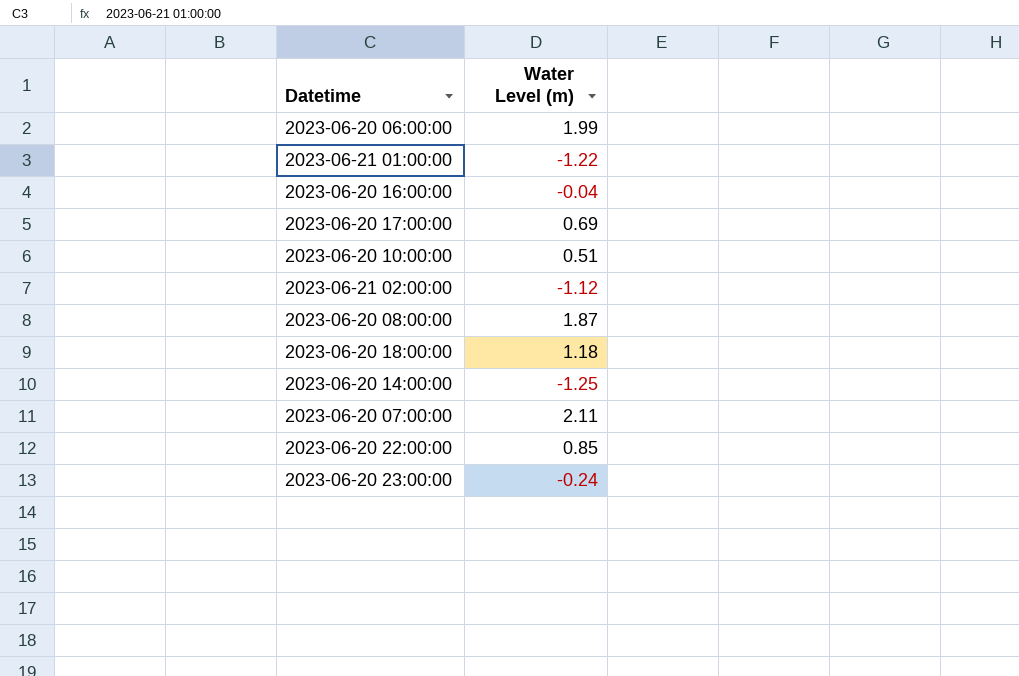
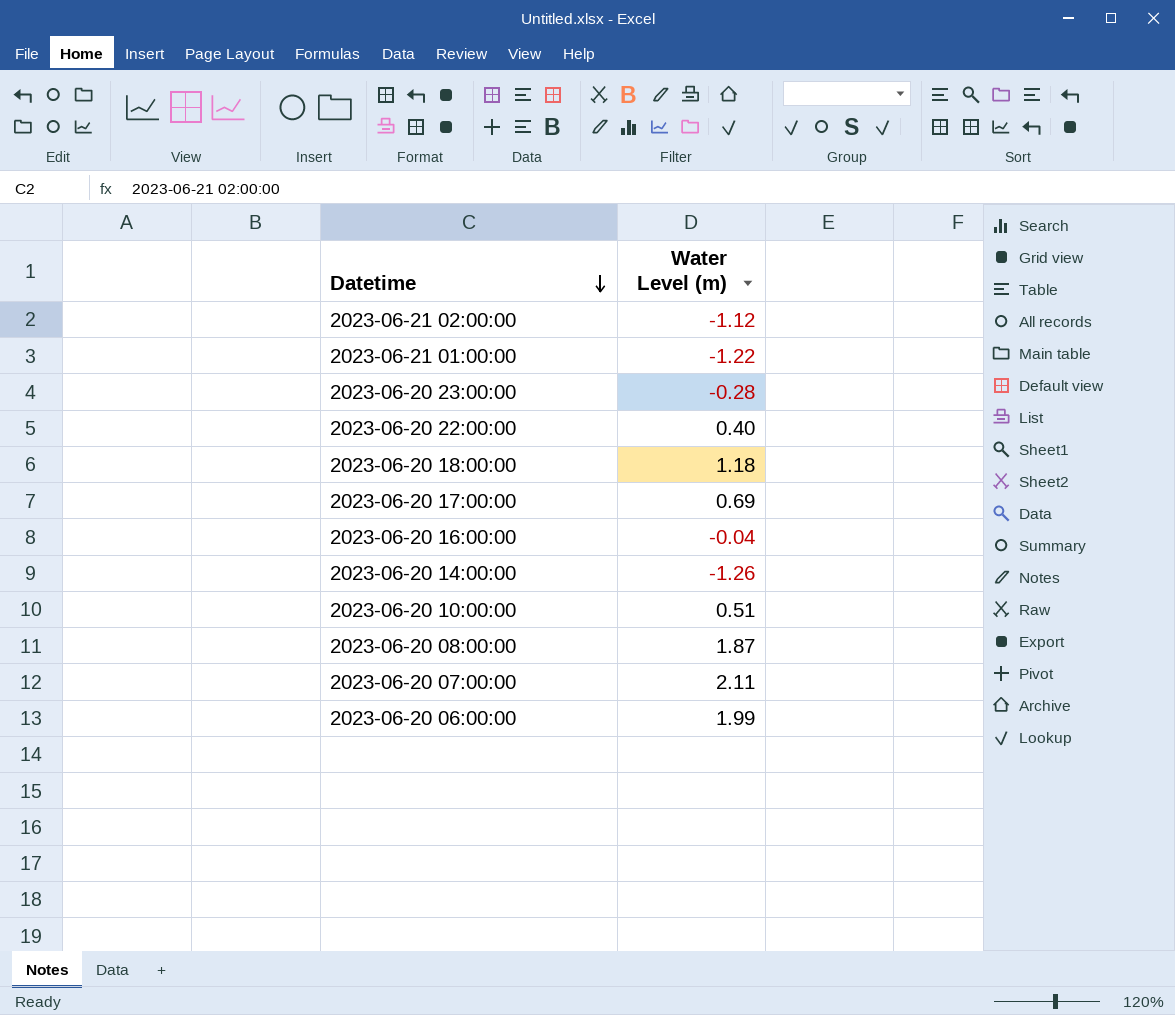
row order: none -> Datetime descending
2023-06-20 23:00:00 | Water Level (m): -0.24 -> -0.28
2023-06-20 22:00:00 | Water Level (m): 0.85 -> 0.40
2023-06-20 14:00:00 | Water Level (m): -1.25 -> -1.26

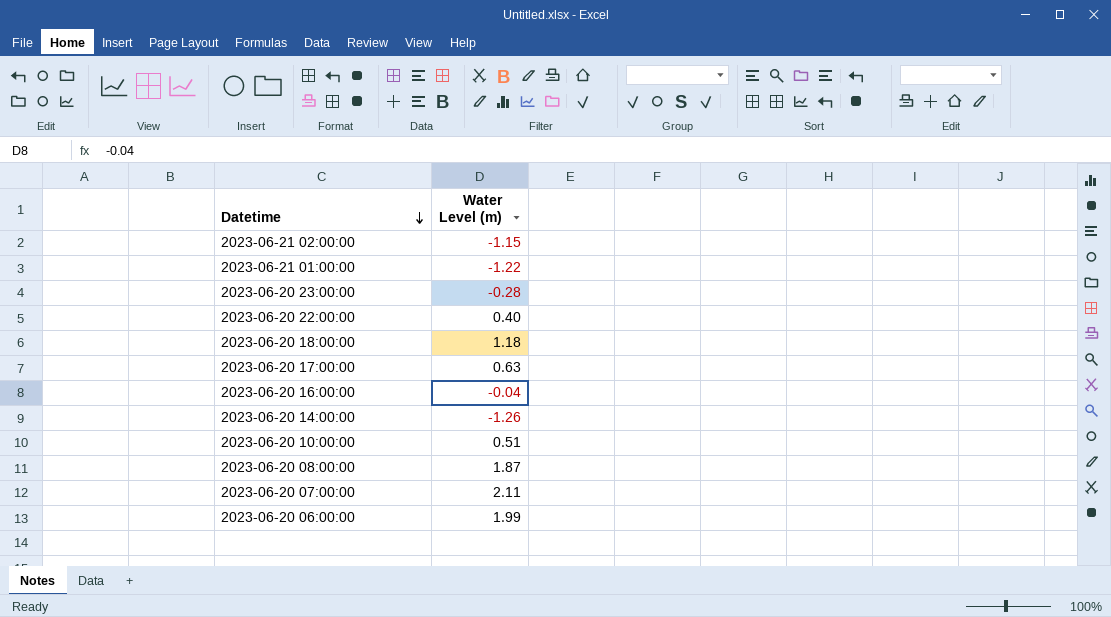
2023-06-21 02:00:00 | Water Level (m): -1.12 -> -1.15
2023-06-20 17:00:00 | Water Level (m): 0.69 -> 0.63

